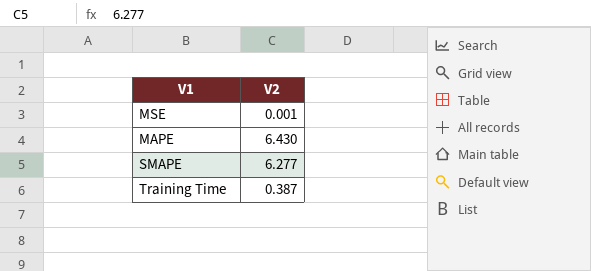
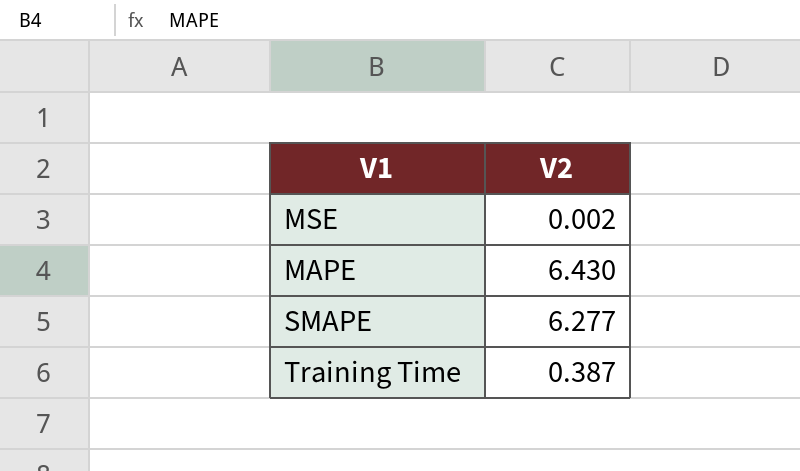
MSE | V2: 0.001 -> 0.002

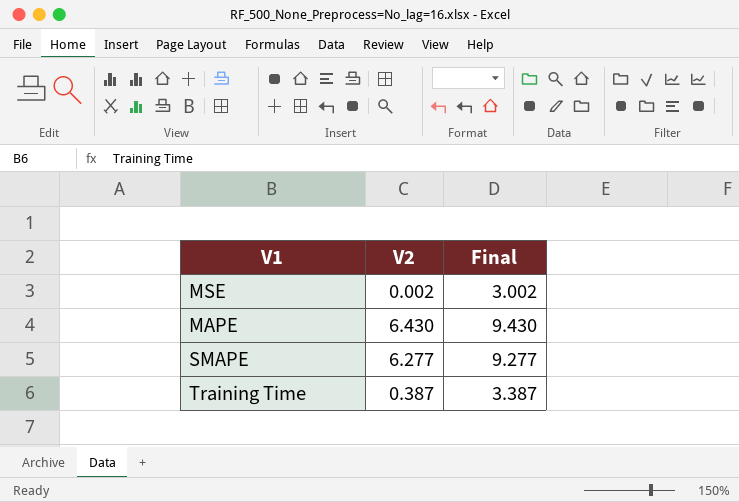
column Final | formula: none -> [V2] + 3

